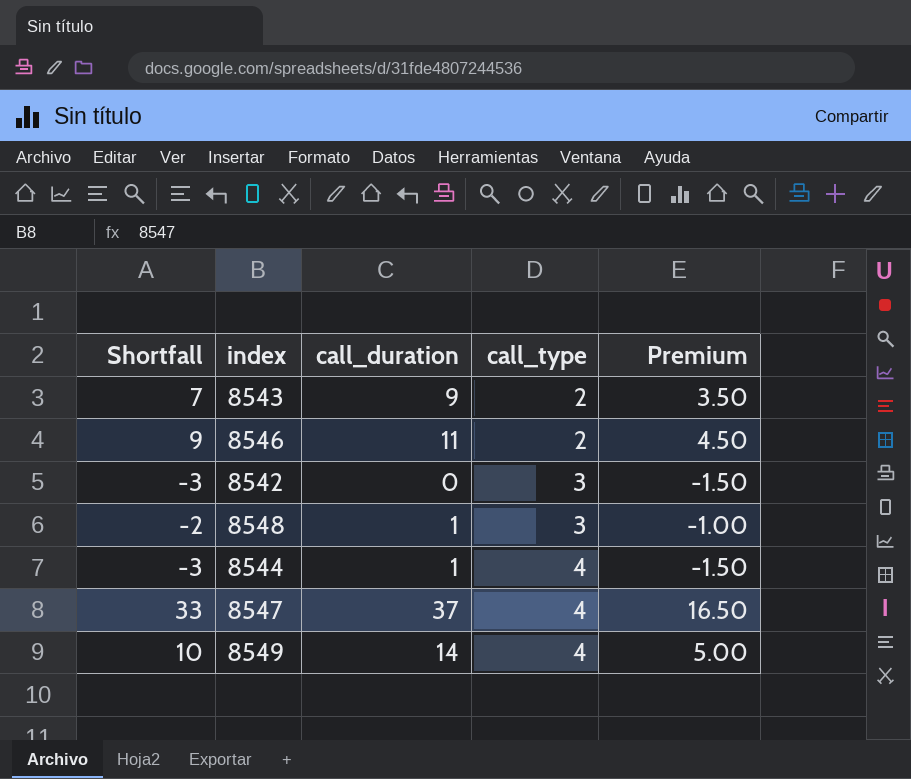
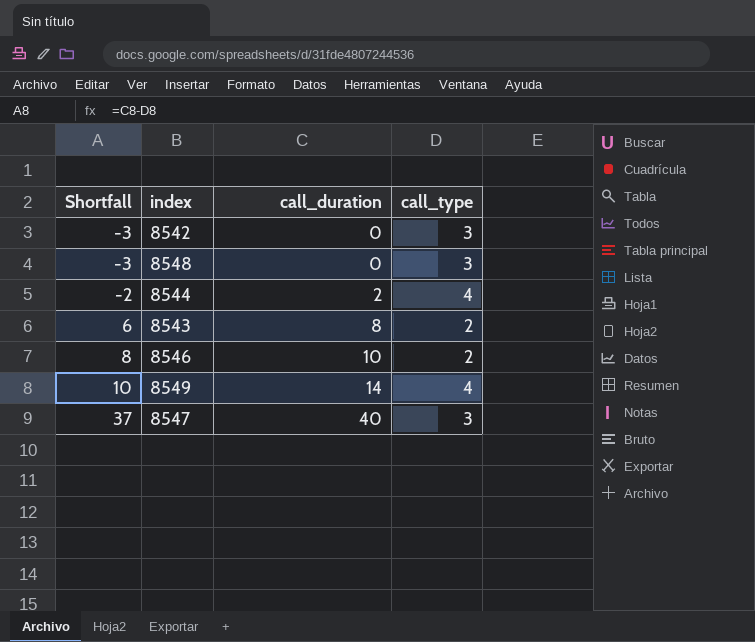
row order: call_type ascending -> Shortfall ascending
column Premium | formula: [Shortfall] * 0.5 -> none
8548 | Shortfall: -2 -> -3
8548 | call_duration: 1 -> 0
8544 | Shortfall: -3 -> -2
8544 | call_duration: 1 -> 2
8543 | Shortfall: 7 -> 6
8543 | call_duration: 9 -> 8
8546 | Shortfall: 9 -> 8
8546 | call_duration: 11 -> 10
8547 | Shortfall: 33 -> 37
8547 | call_duration: 37 -> 40
8547 | call_type: 4 -> 3

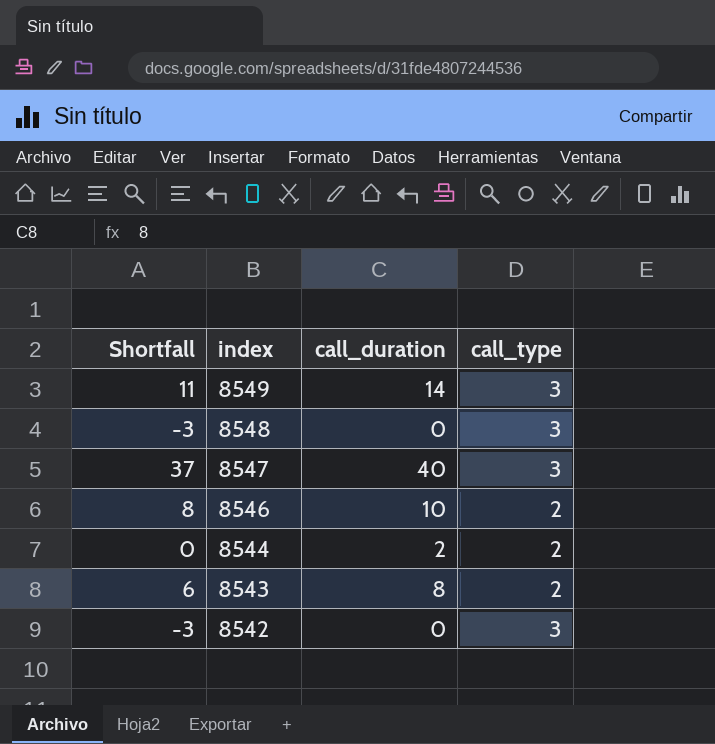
row order: Shortfall ascending -> index descending
8549 | Shortfall: 10 -> 11
8549 | call_type: 4 -> 3
8544 | Shortfall: -2 -> 0
8544 | call_type: 4 -> 2

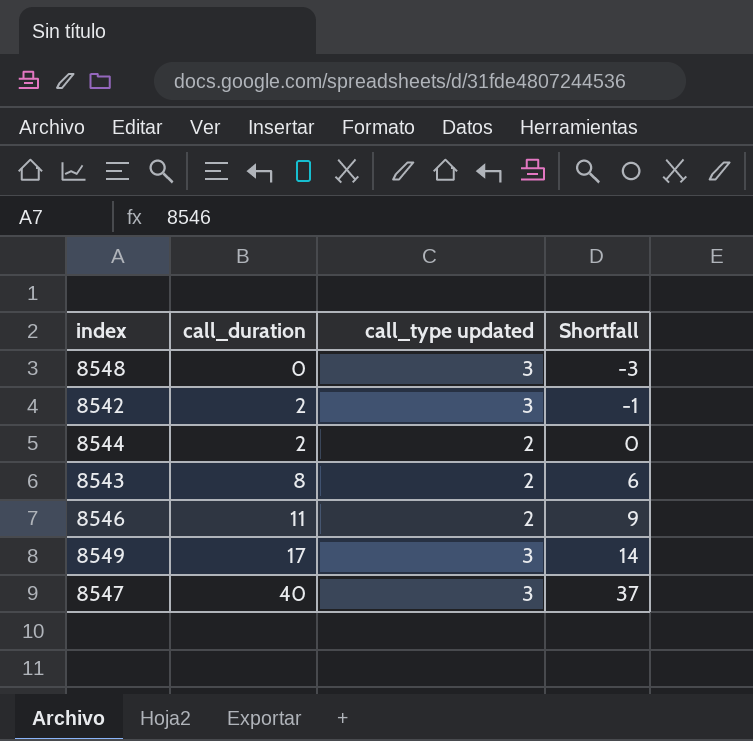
row order: index descending -> call_duration ascending
column name: call_type -> call_type updated
column Shortfall | position: 1 -> 4
8542 | call_duration: 0 -> 2
8542 | Shortfall: -3 -> -1
8546 | call_duration: 10 -> 11
8546 | Shortfall: 8 -> 9
8549 | call_duration: 14 -> 17
8549 | Shortfall: 11 -> 14

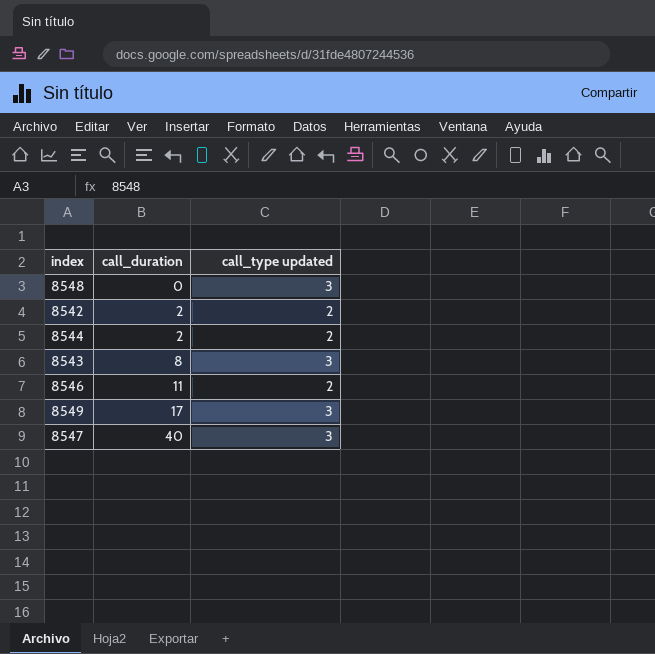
column Shortfall | formula: [call_duration] - [call_type updated] -> none
8542 | call_type updated: 3 -> 2
8543 | call_type updated: 2 -> 3

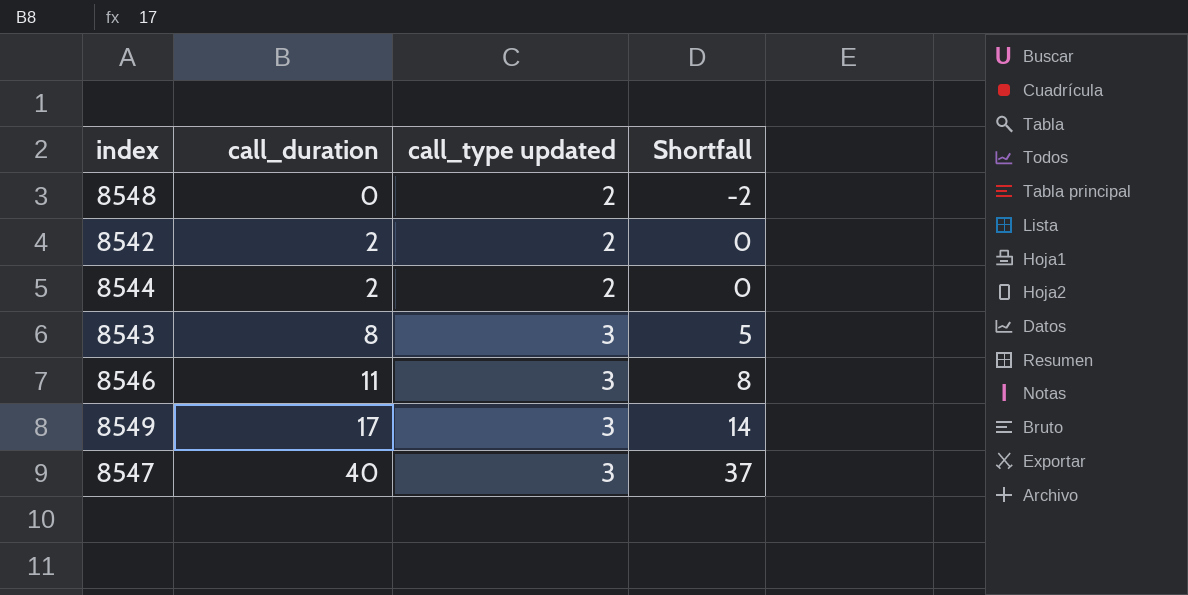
column Shortfall | formula: none -> [call_duration] - [call_type updated]
8548 | call_type updated: 3 -> 2
8546 | call_type updated: 2 -> 3

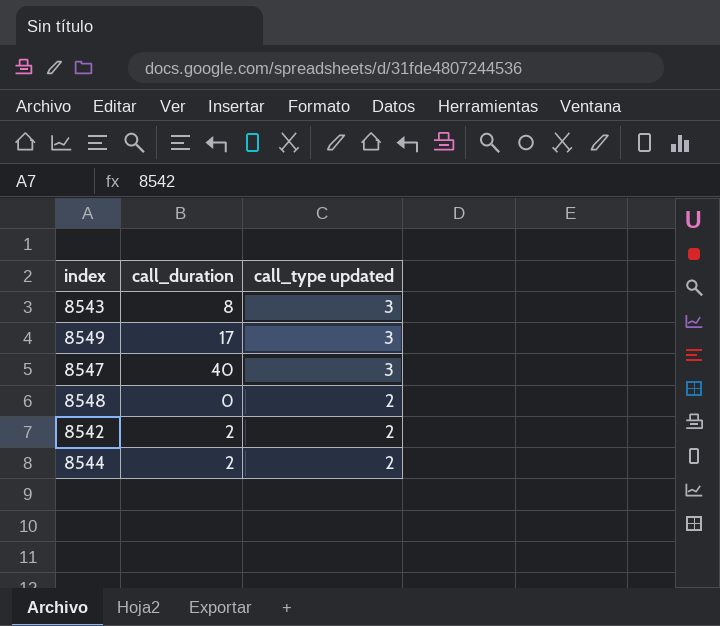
row order: call_duration ascending -> call_type updated descending
column Shortfall | formula: [call_duration] - [call_type updated] -> none
row 8546: 11 | 3 | 8 -> none

